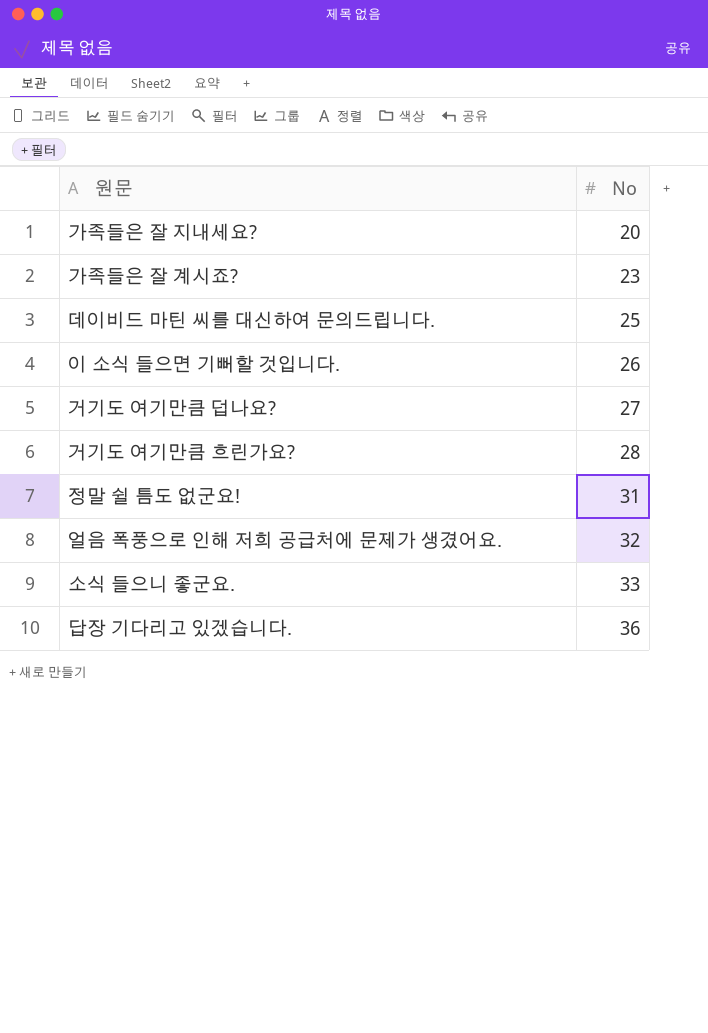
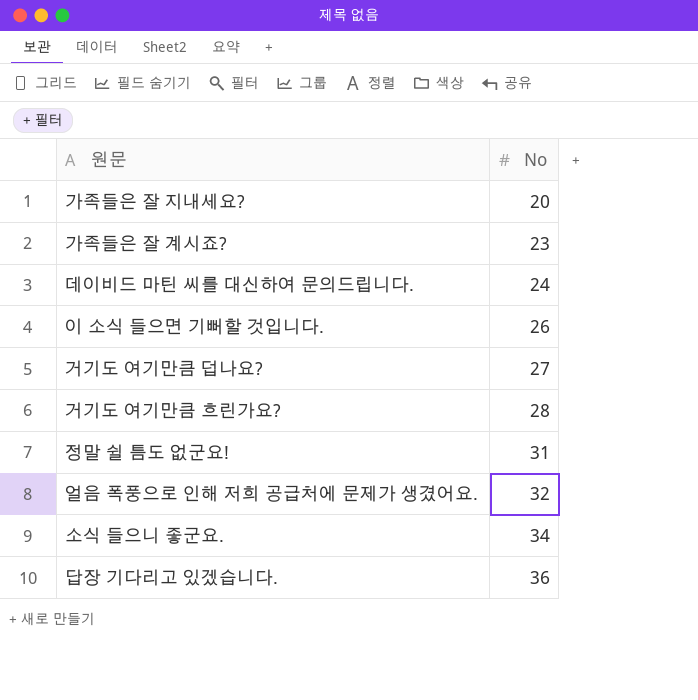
데이비드 마틴 씨를 대신하여 문의드립니다. | No: 25 -> 24
소식 들으니 좋군요. | No: 33 -> 34

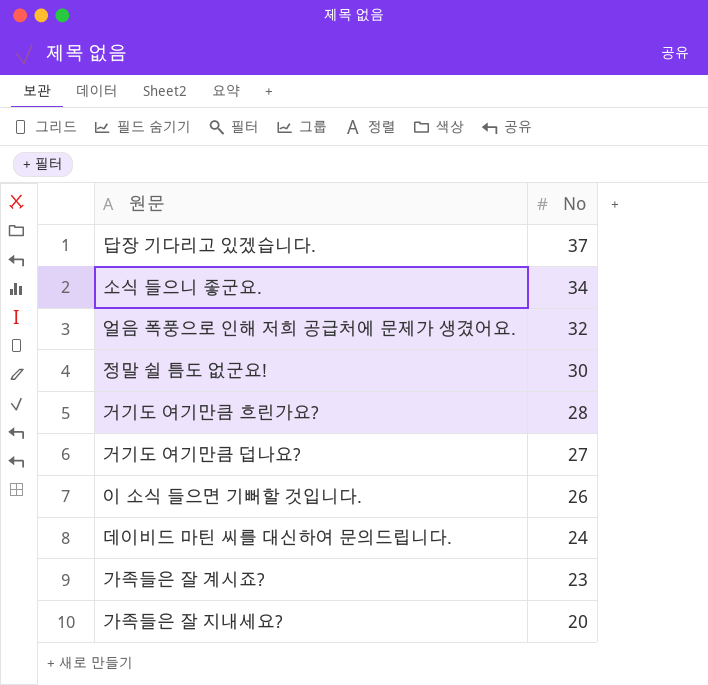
row order: No ascending -> No descending
답장 기다리고 있겠습니다. | No: 36 -> 37
정말 쉴 틈도 없군요! | No: 31 -> 30

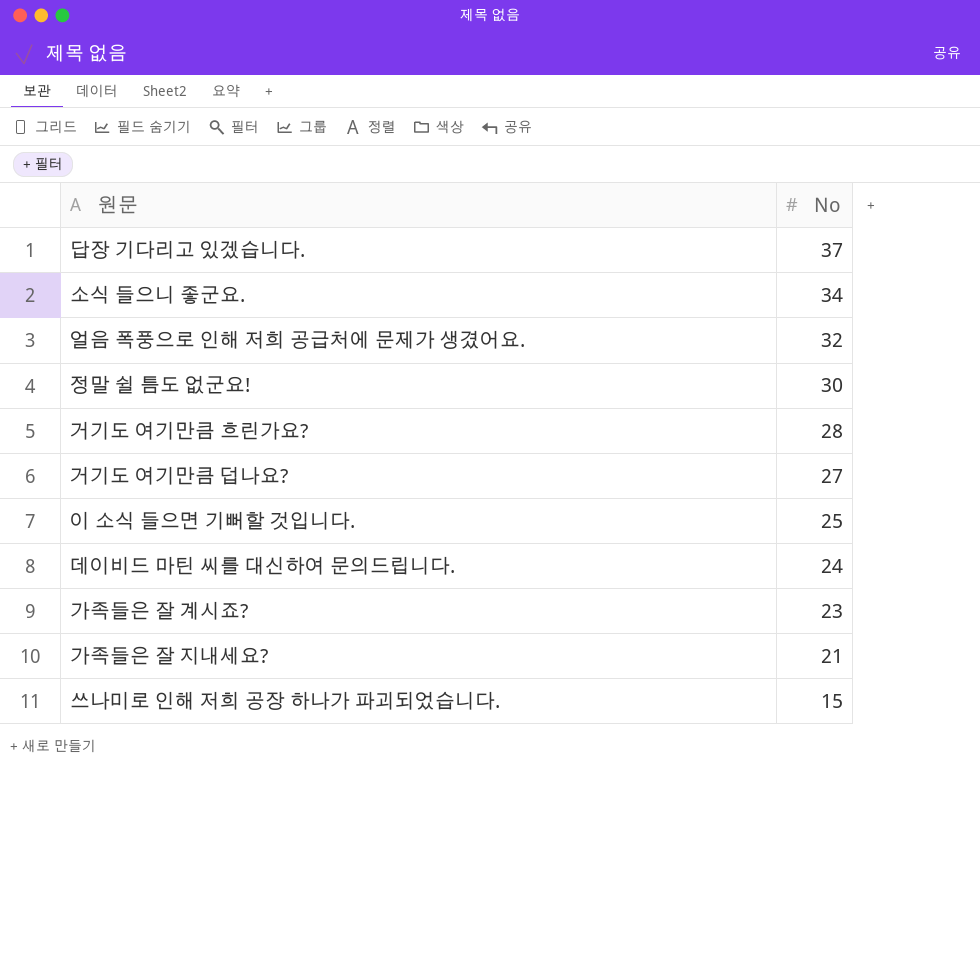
이 소식 들으면 기뻐할 것입니다. | No: 26 -> 25
가족들은 잘 지내세요? | No: 20 -> 21
row 쓰나미로 인해 저희 공장 하나가 파괴되었습니다.: none -> 15

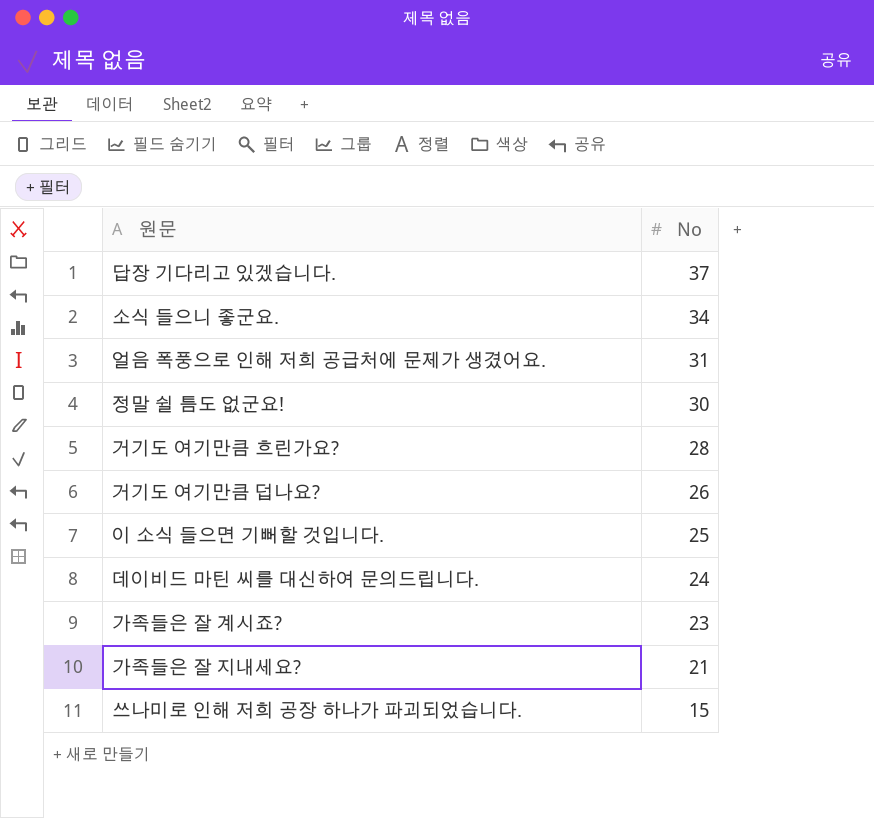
얼음 폭풍으로 인해 저희 공급처에 문제가 생겼어요. | No: 32 -> 31
거기도 여기만큼 덥나요? | No: 27 -> 26

